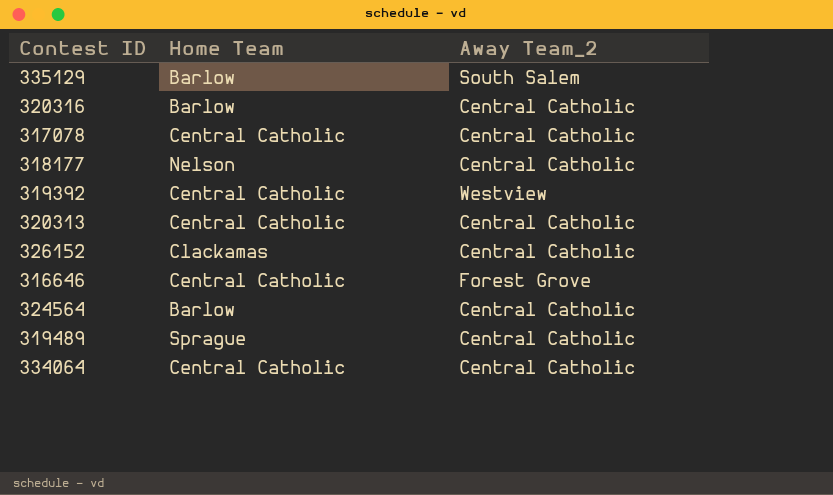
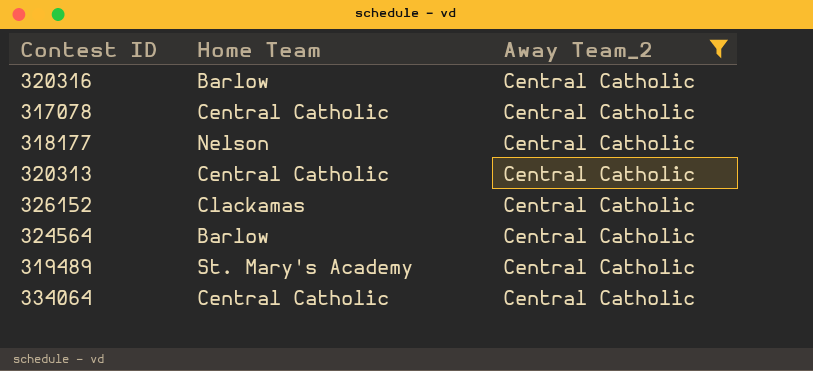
filter: none -> Away Team_2 = Central Catholic
319489 | Home Team: Sprague -> St. Mary's Academy

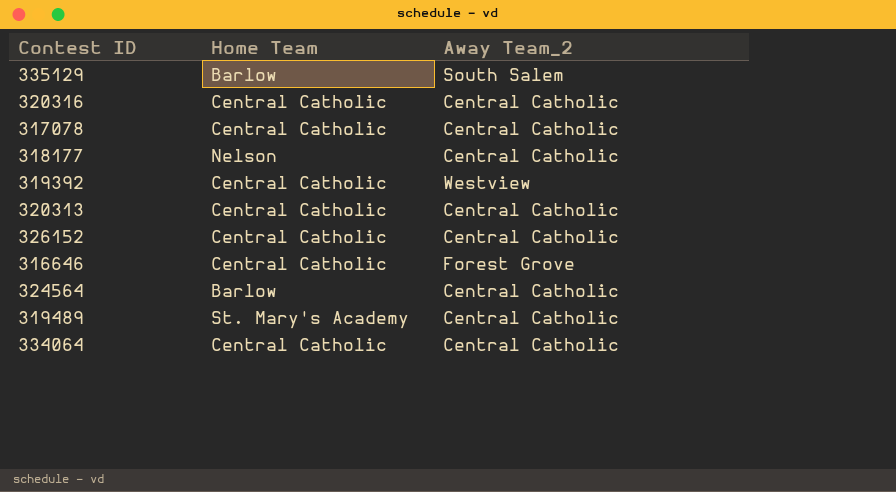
filter: Away Team_2 = Central Catholic -> none
320316 | Home Team: Barlow -> Central Catholic
326152 | Home Team: Clackamas -> Central Catholic

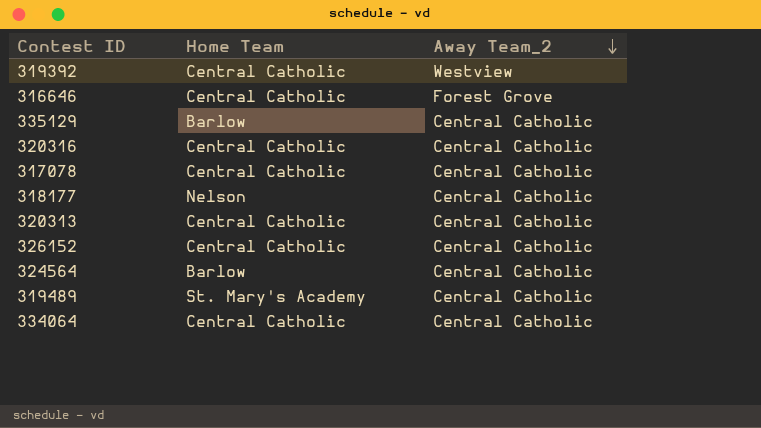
row order: none -> Away Team_2 descending
335129 | Away Team_2: South Salem -> Central Catholic

